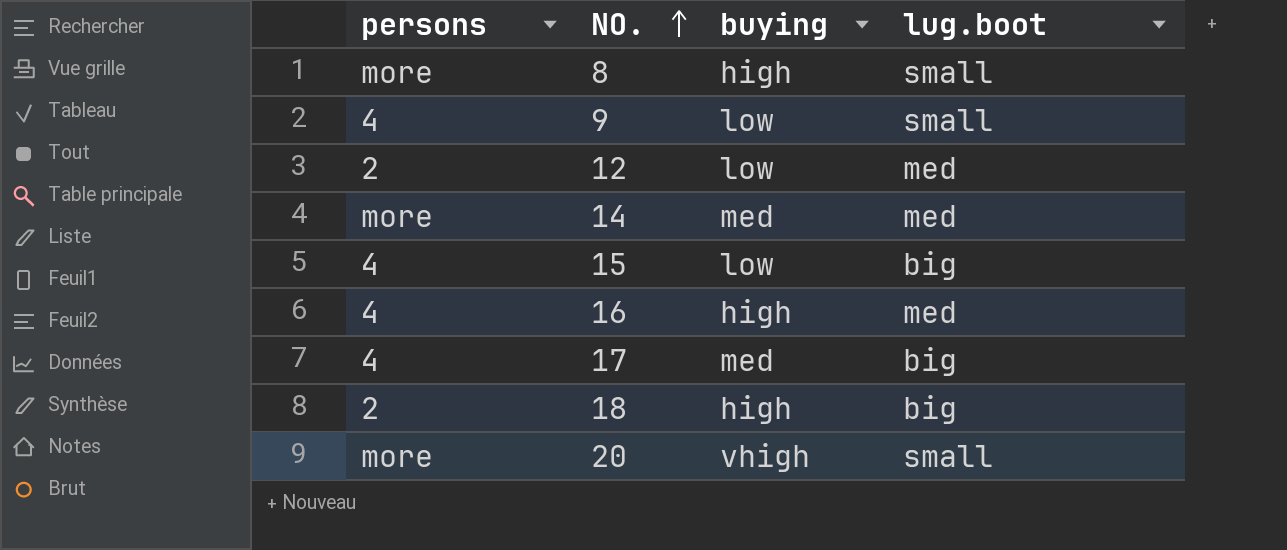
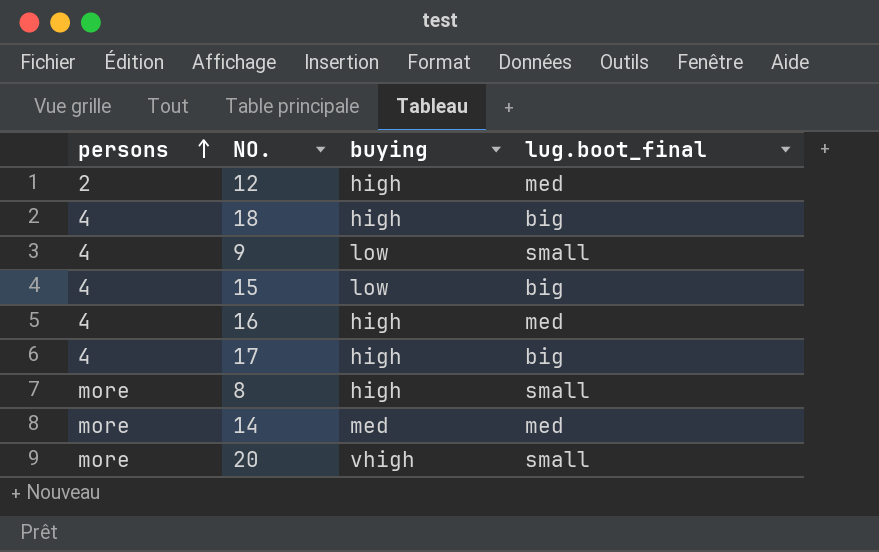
row order: NO. ascending -> persons ascending
column name: lug.boot -> lug.boot_final
12 | buying: low -> high
18 | persons: 2 -> 4
17 | buying: med -> high

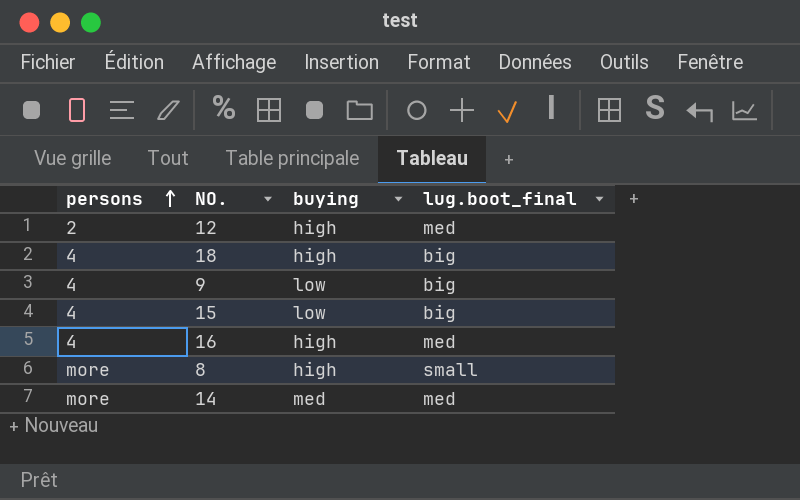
row 17: 4 | high | big -> none
row 20: more | vhigh | small -> none
9 | lug.boot_final: small -> big

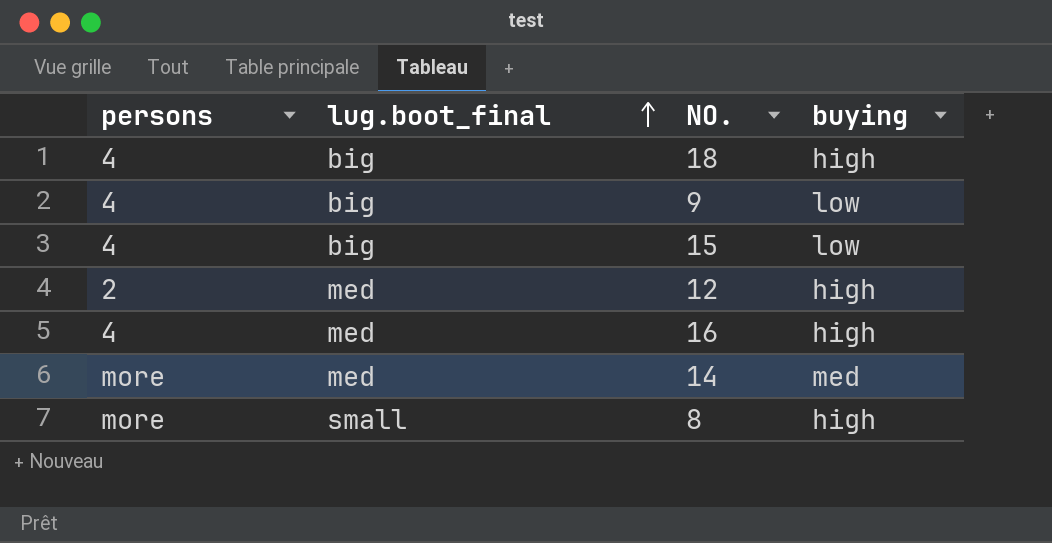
row order: persons ascending -> lug.boot_final ascending
column lug.boot_final | position: 4 -> 2

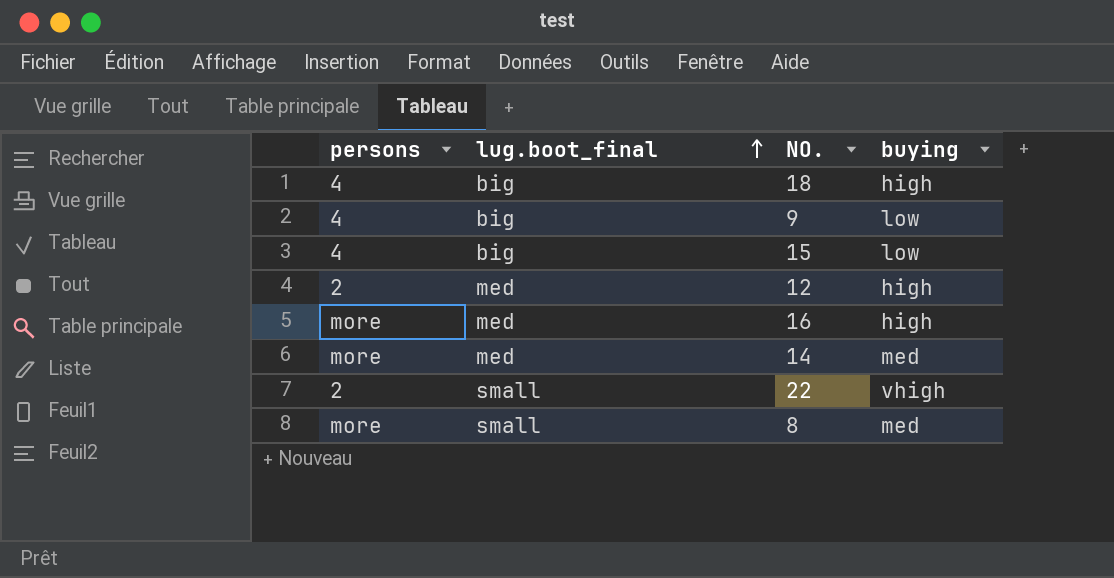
16 | persons: 4 -> more
row 22: none -> 2 | small | vhigh
8 | buying: high -> med

